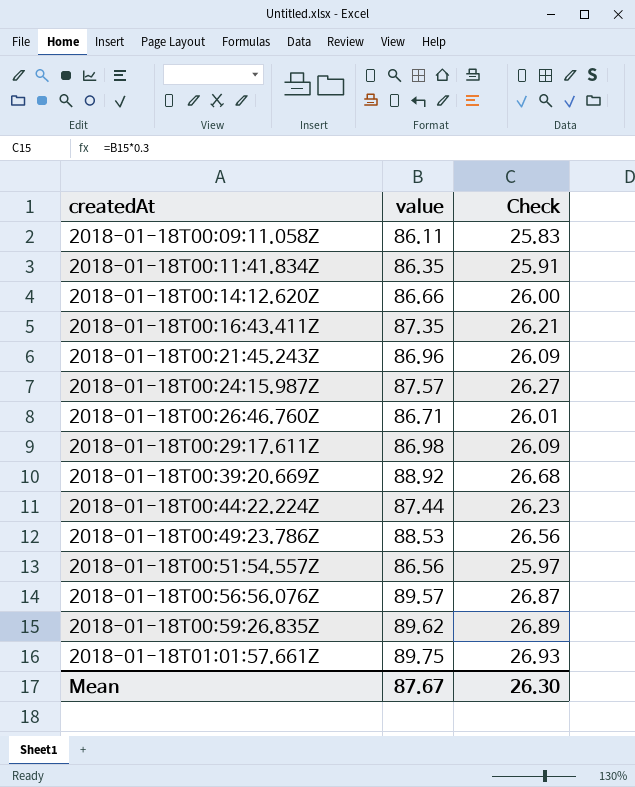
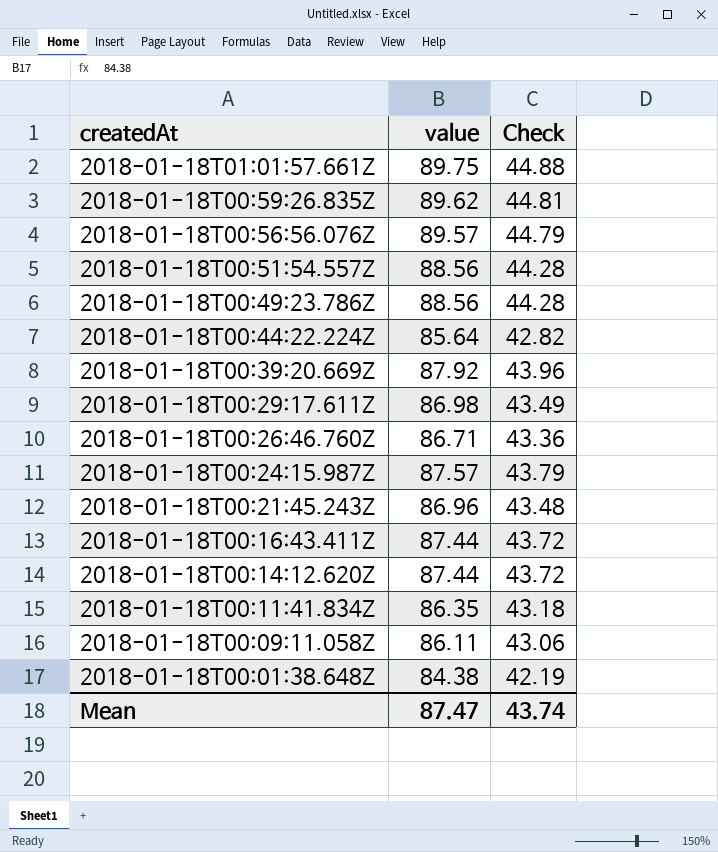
row order: createdAt ascending -> createdAt descending
column Check | formula: [value] * 0.3 -> [value] * 0.5
2018-01-18T00:51:54.557Z | value: 86.56 -> 88.56
2018-01-18T00:49:23.786Z | value: 88.53 -> 88.56
2018-01-18T00:44:22.224Z | value: 87.44 -> 85.64
2018-01-18T00:39:20.669Z | value: 88.92 -> 87.92
2018-01-18T00:16:43.411Z | value: 87.35 -> 87.44
2018-01-18T00:14:12.620Z | value: 86.66 -> 87.44
row 2018-01-18T00:01:38.648Z: none -> 84.38 | 42.19
Mean | value: 87.67 -> 87.47
Mean | Check: 26.30 -> 43.74

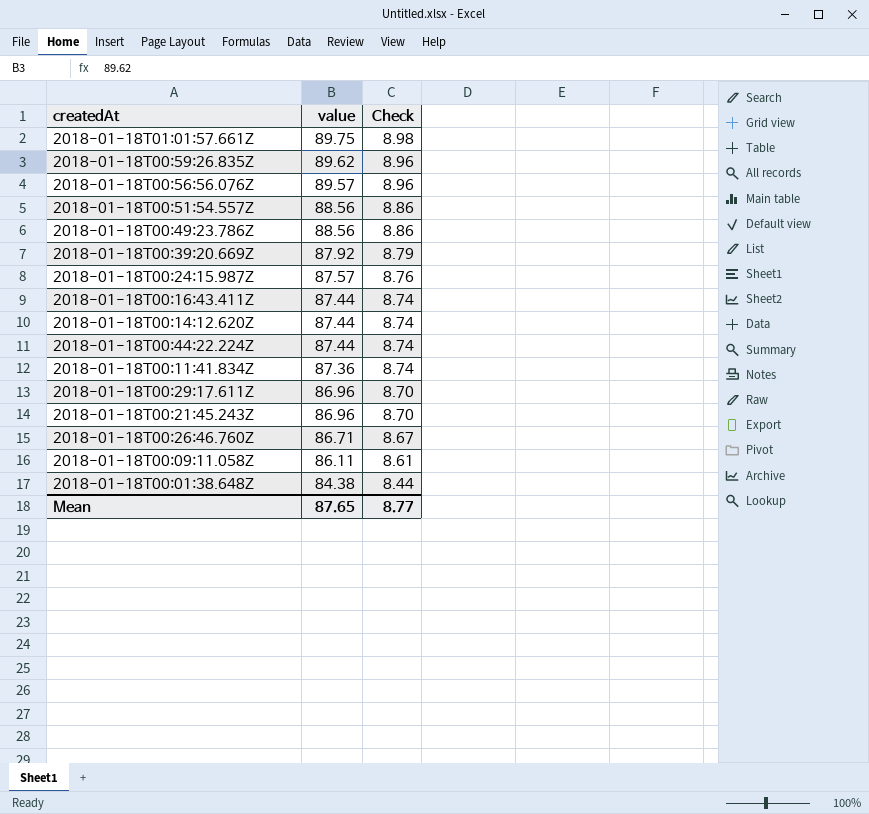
row order: createdAt descending -> value descending
column Check | formula: [value] * 0.5 -> [value] * 0.1
2018-01-18T00:44:22.224Z | value: 85.64 -> 87.44
2018-01-18T00:11:41.834Z | value: 86.35 -> 87.36
2018-01-18T00:29:17.611Z | value: 86.98 -> 86.96
Mean | value: 87.47 -> 87.65
Mean | Check: 43.74 -> 8.77

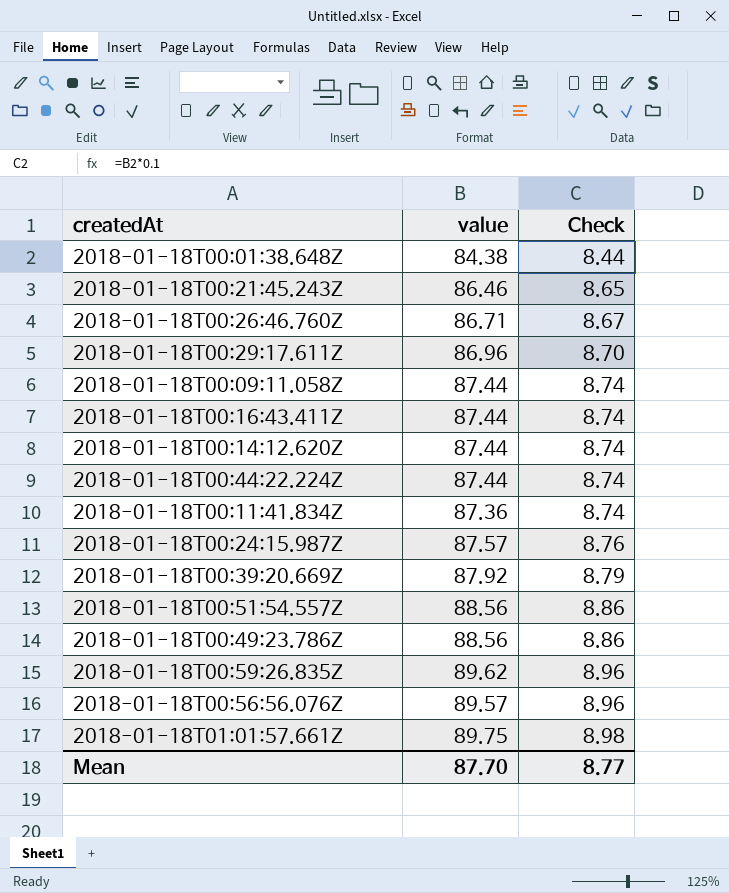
row order: value descending -> Check ascending
2018-01-18T00:21:45.243Z | value: 86.96 -> 86.46
2018-01-18T00:21:45.243Z | Check: 8.70 -> 8.65
2018-01-18T00:09:11.058Z | value: 86.11 -> 87.44
2018-01-18T00:09:11.058Z | Check: 8.61 -> 8.74
Mean | value: 87.65 -> 87.70

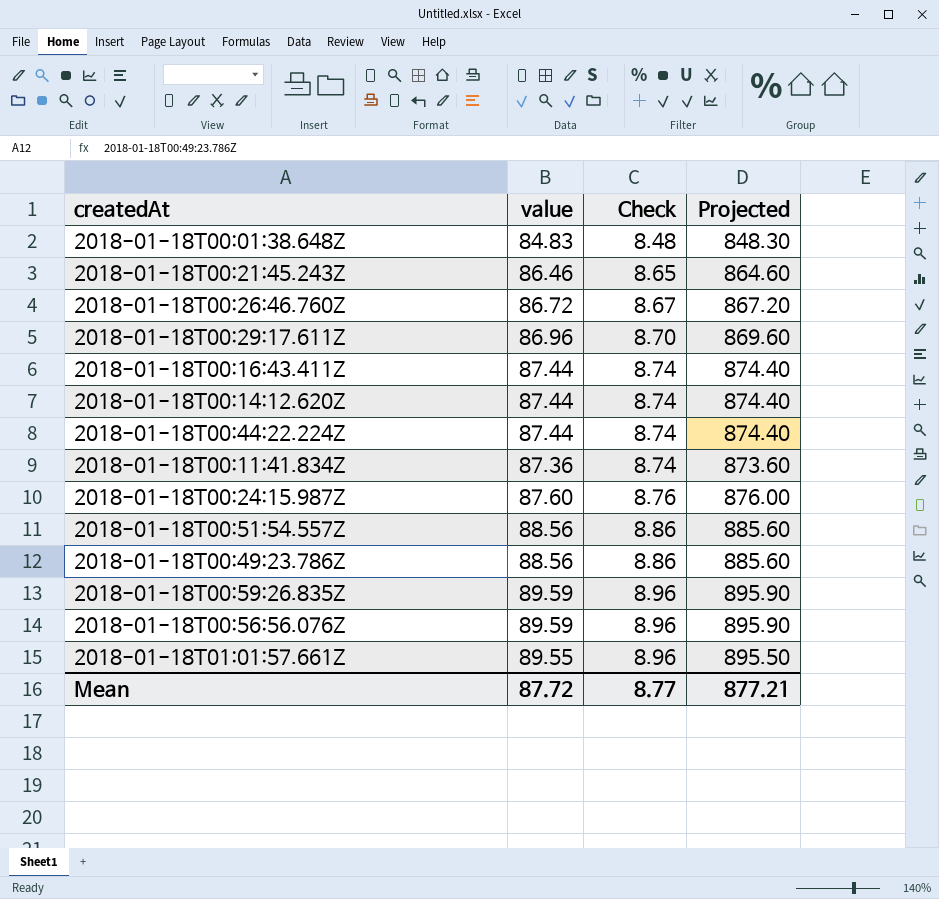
column Projected | formula: none -> [value] * 10
row 2018-01-18T00:09:11.058Z: 87.44 | 8.74 -> none
row 2018-01-18T00:39:20.669Z: 87.92 | 8.79 -> none
2018-01-18T00:01:38.648Z | value: 84.38 -> 84.83
2018-01-18T00:01:38.648Z | Check: 8.44 -> 8.48
2018-01-18T00:26:46.760Z | value: 86.71 -> 86.72
2018-01-18T00:24:15.987Z | value: 87.57 -> 87.60
2018-01-18T00:59:26.835Z | value: 89.62 -> 89.59
2018-01-18T00:56:56.076Z | value: 89.57 -> 89.59
2018-01-18T01:01:57.661Z | value: 89.75 -> 89.55
2018-01-18T01:01:57.661Z | Check: 8.98 -> 8.96
Mean | value: 87.70 -> 87.72

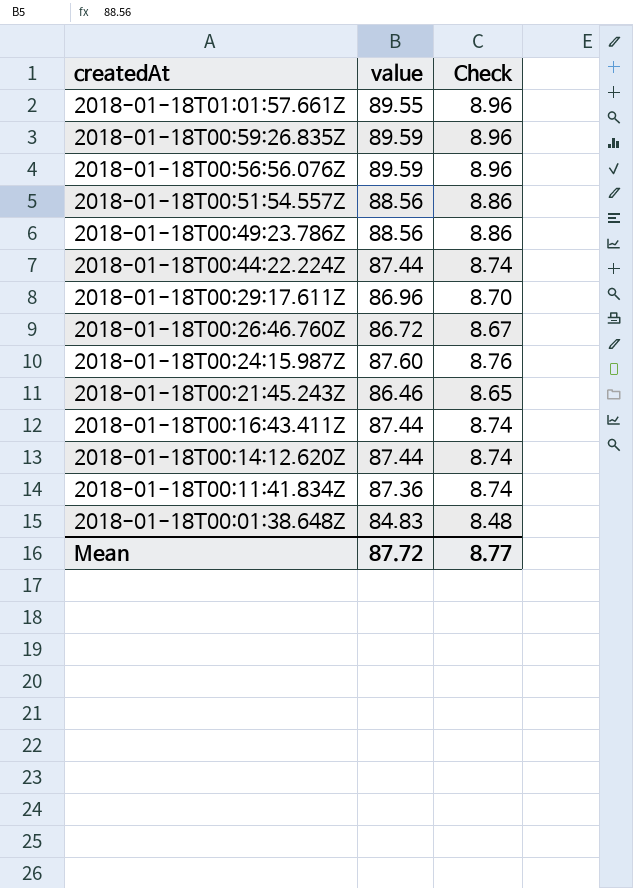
row order: Check ascending -> createdAt descending
column Projected | formula: [value] * 10 -> none

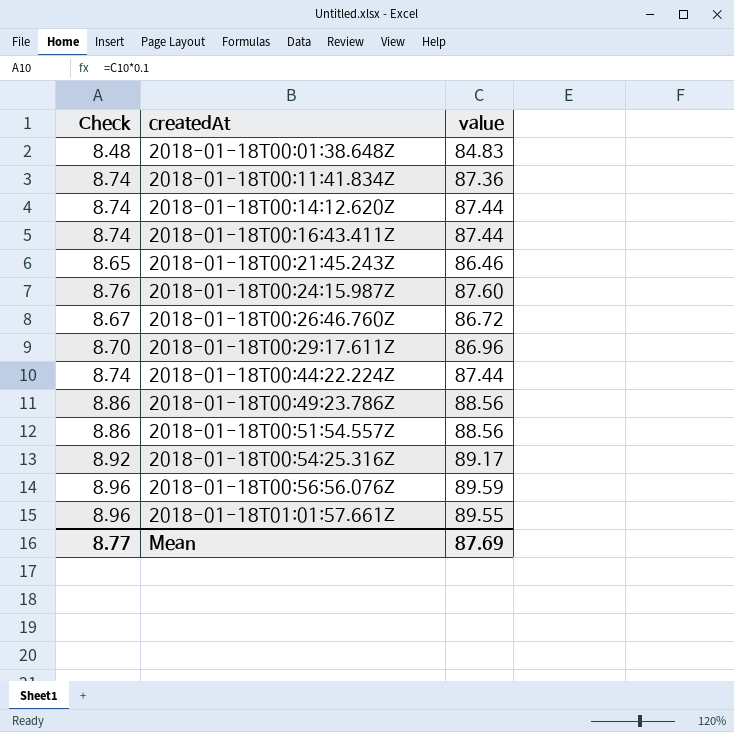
row order: createdAt descending -> createdAt ascending
column Check | position: 3 -> 1
row 2018-01-18T00:59:26.835Z: 89.59 | 8.96 -> none
row 2018-01-18T00:54:25.316Z: none -> 8.92 | 89.17
Mean | value: 87.72 -> 87.69

